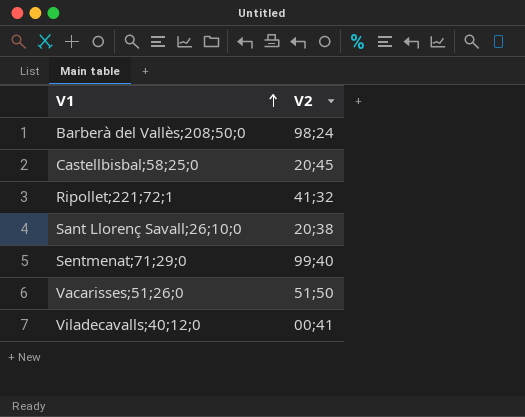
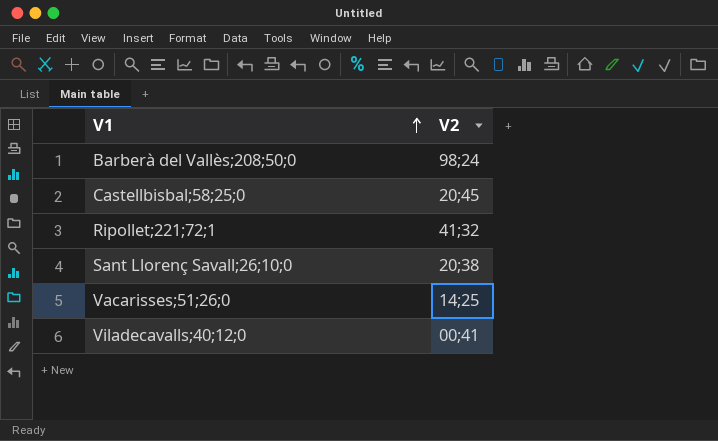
row Sentmenat;71;29;0: 99;40 -> none
Vacarisses;51;26;0 | V2: 51;50 -> 14;25

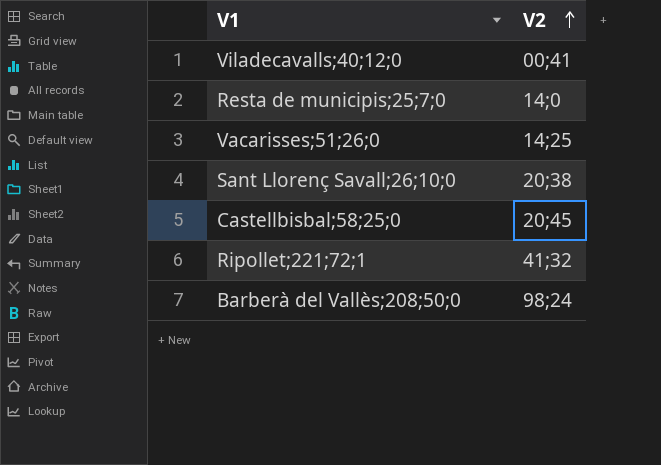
row order: V1 ascending -> V2 ascending
row Resta de municipis;25;7;0: none -> 14;0

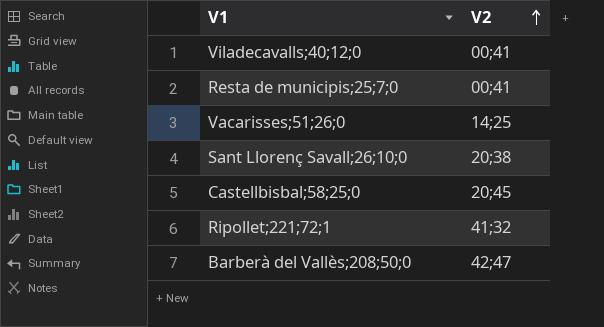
Resta de municipis;25;7;0 | V2: 14;0 -> 00;41
Barberà del Vallès;208;50;0 | V2: 98;24 -> 42;47

